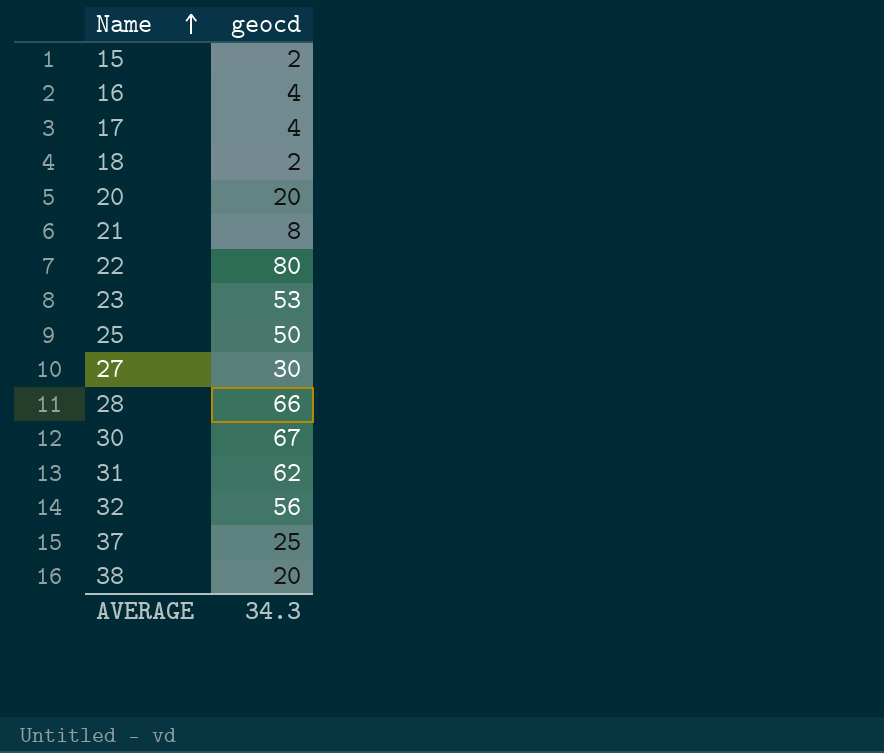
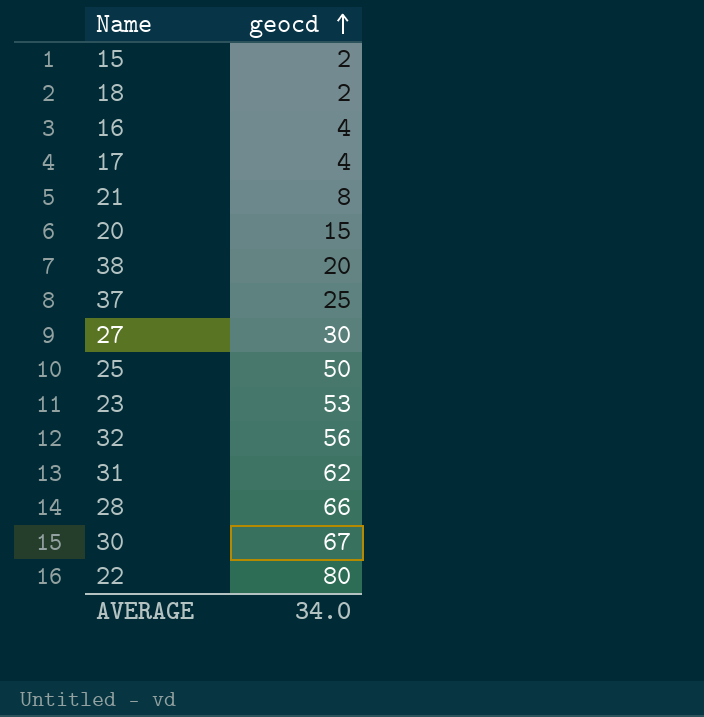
row order: Name ascending -> geocd ascending
20 | geocd: 20 -> 15
AVERAGE | geocd: 34.3 -> 34.0

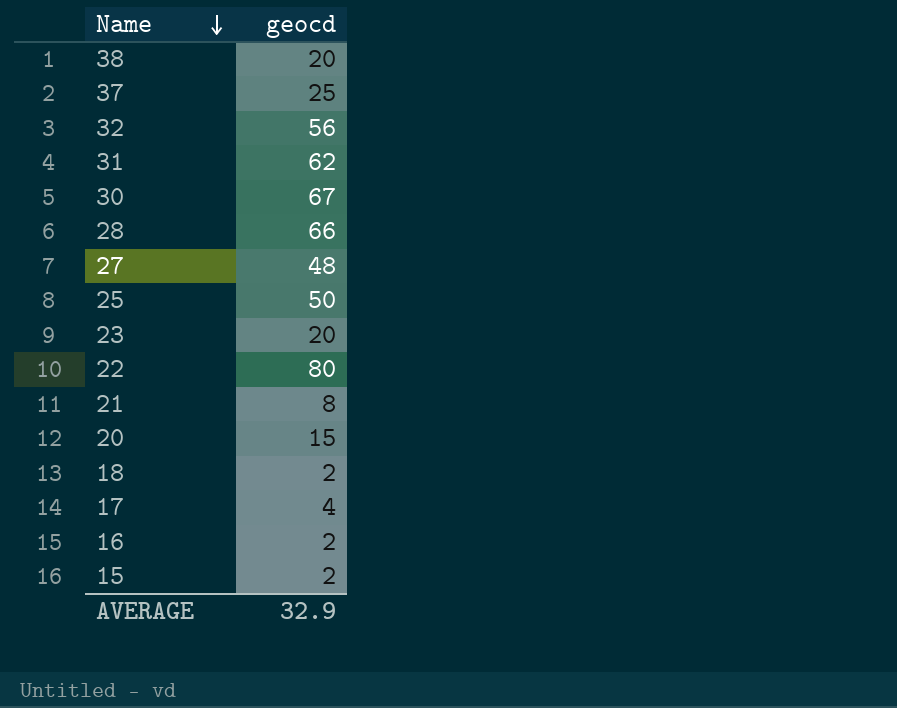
row order: geocd ascending -> Name descending
27 | geocd: 30 -> 48
23 | geocd: 53 -> 20
16 | geocd: 4 -> 2
AVERAGE | geocd: 34.0 -> 32.9

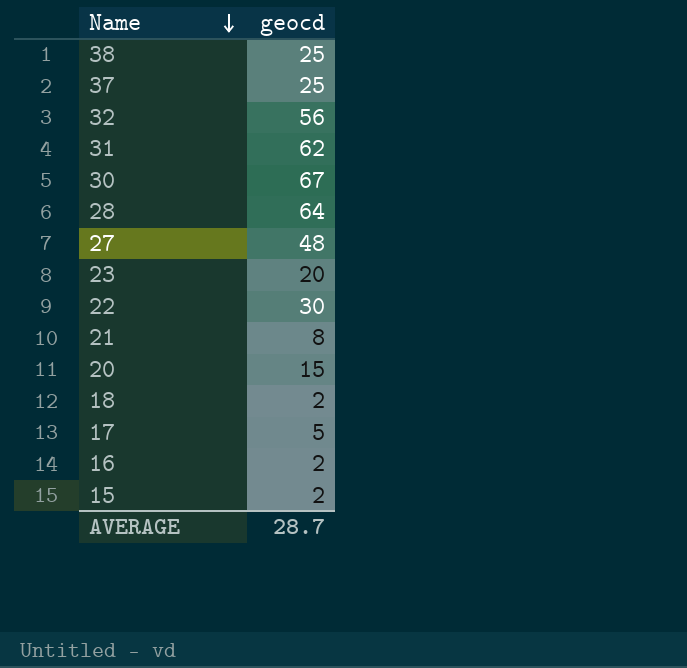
row 25: 50 -> none
38 | geocd: 20 -> 25
28 | geocd: 66 -> 64
22 | geocd: 80 -> 30
17 | geocd: 4 -> 5
AVERAGE | geocd: 32.9 -> 28.7

